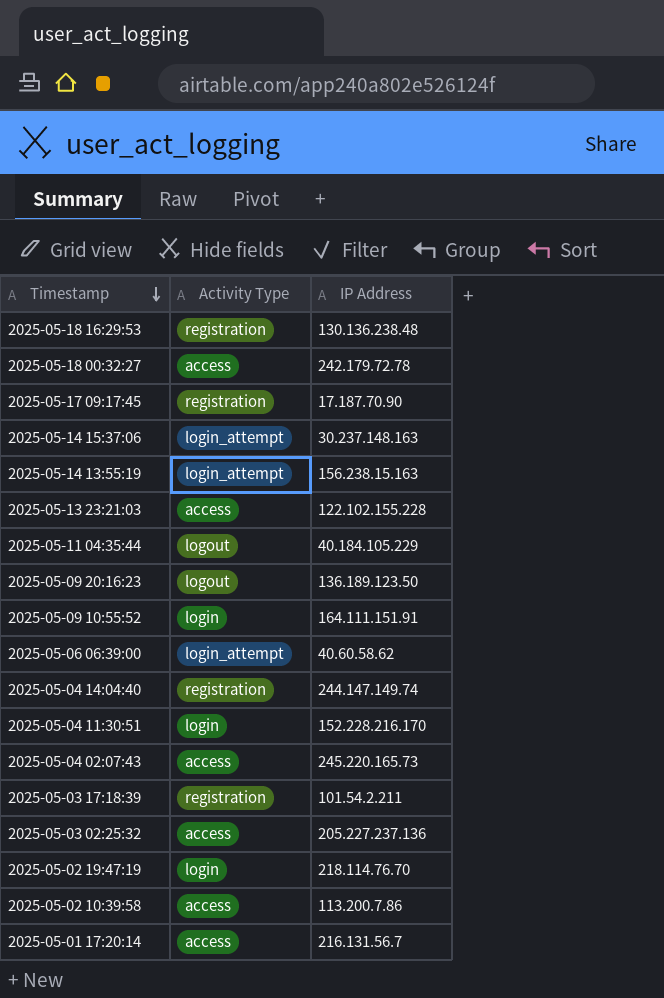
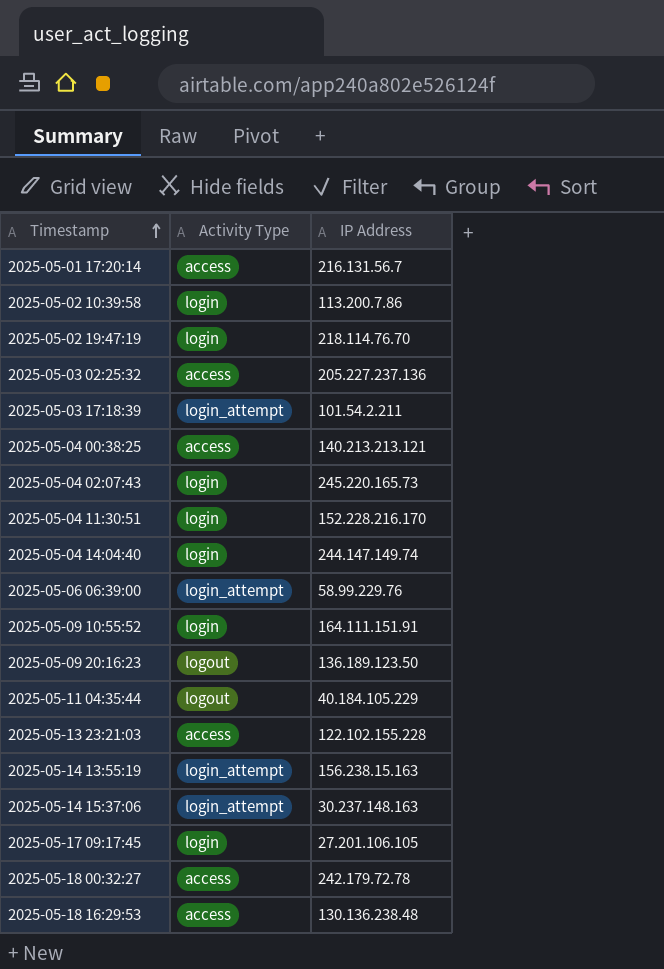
row order: Timestamp descending -> Timestamp ascending
2025-05-02 10:39:58 | Activity Type: access -> login
2025-05-03 17:18:39 | Activity Type: registration -> login_attempt
row 2025-05-04 00:38:25: none -> access | 140.213.213.121
2025-05-04 02:07:43 | Activity Type: access -> login
2025-05-04 14:04:40 | Activity Type: registration -> login
2025-05-06 06:39:00 | IP Address: 40.60.58.62 -> 58.99.229.76
2025-05-17 09:17:45 | Activity Type: registration -> login
2025-05-17 09:17:45 | IP Address: 17.187.70.90 -> 27.201.106.105
2025-05-18 16:29:53 | Activity Type: registration -> access

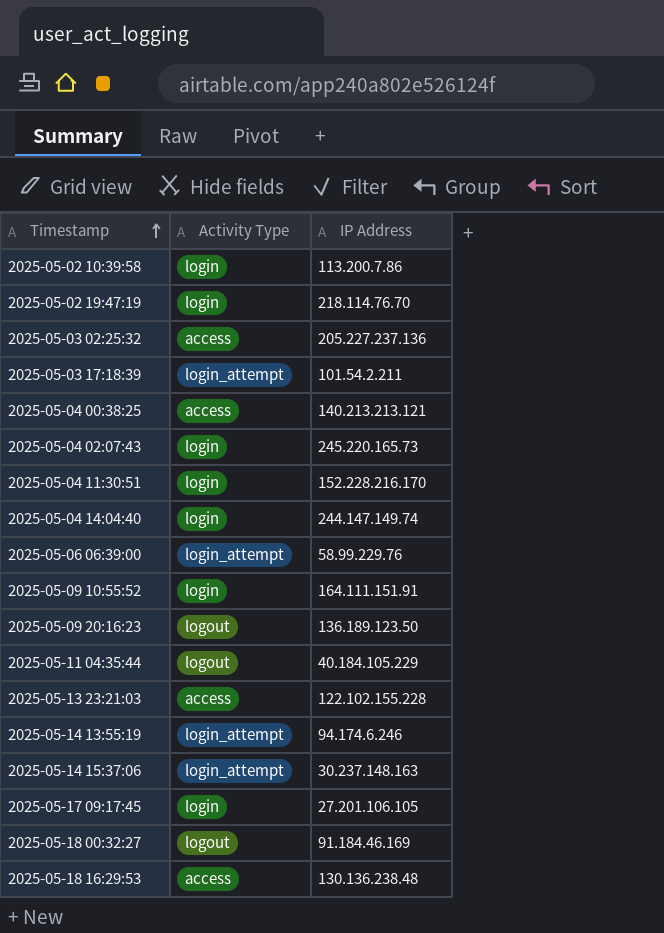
row 2025-05-01 17:20:14: access | 216.131.56.7 -> none
2025-05-14 13:55:19 | IP Address: 156.238.15.163 -> 94.174.6.246
2025-05-18 00:32:27 | Activity Type: access -> logout
2025-05-18 00:32:27 | IP Address: 242.179.72.78 -> 91.184.46.169

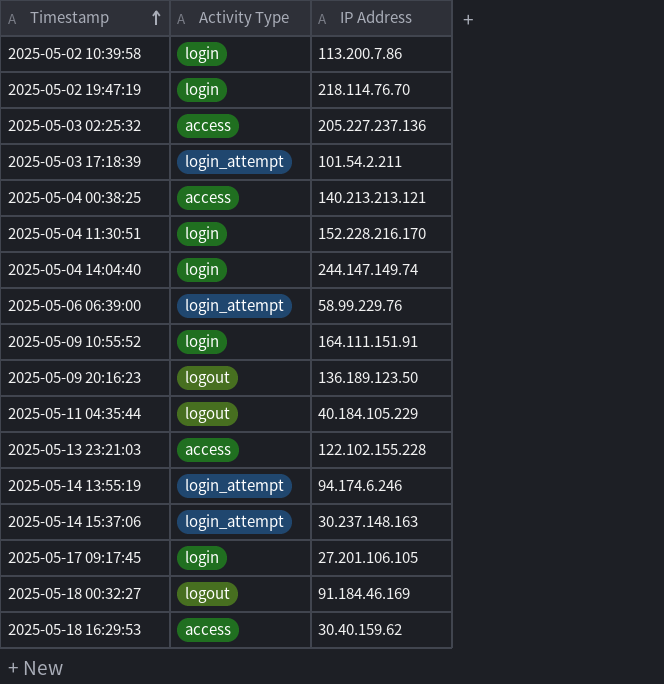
row 2025-05-04 02:07:43: login | 245.220.165.73 -> none
2025-05-18 16:29:53 | IP Address: 130.136.238.48 -> 30.40.159.62

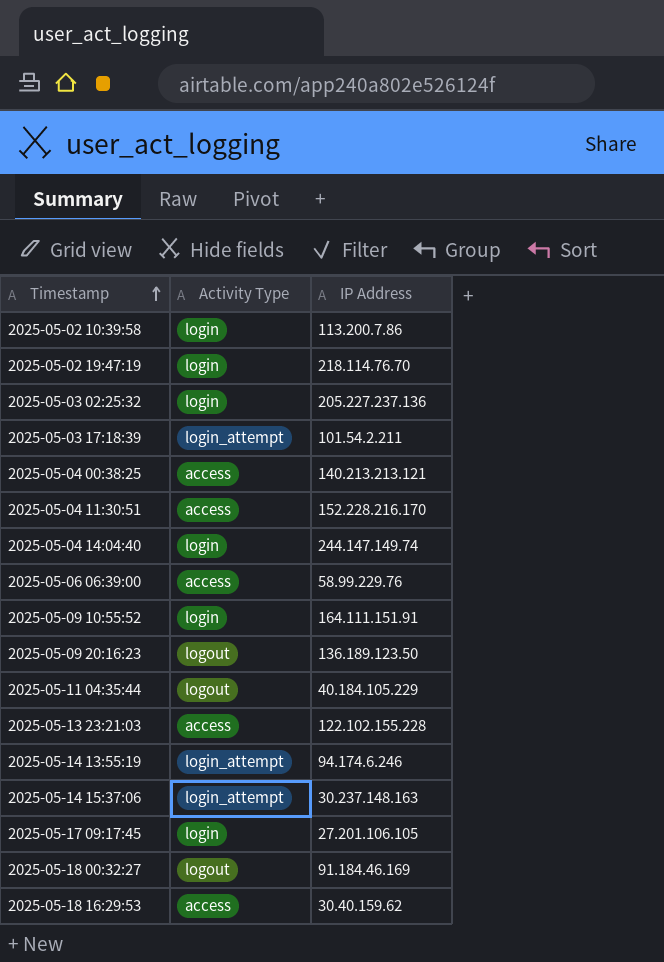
2025-05-03 02:25:32 | Activity Type: access -> login
2025-05-04 11:30:51 | Activity Type: login -> access
2025-05-06 06:39:00 | Activity Type: login_attempt -> access

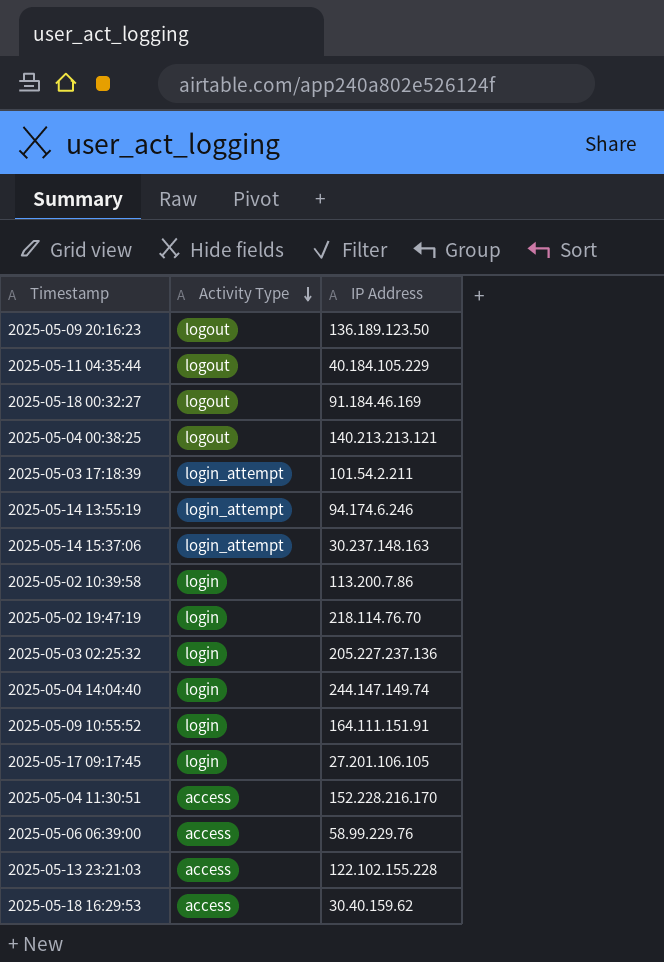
row order: Timestamp ascending -> Activity Type descending
2025-05-04 00:38:25 | Activity Type: access -> logout

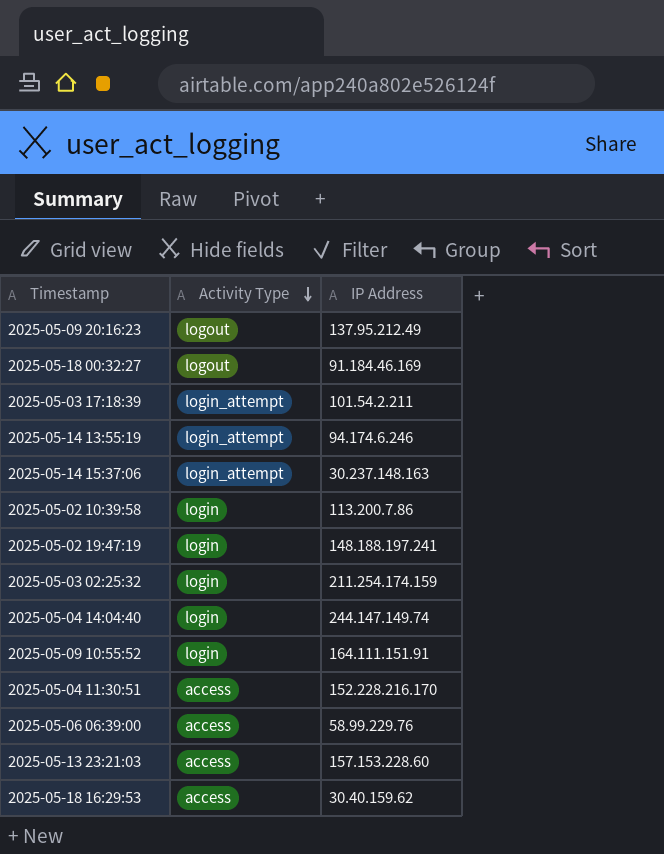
row 2025-05-11 04:35:44: logout | 40.184.105.229 -> none
row 2025-05-04 00:38:25: logout | 140.213.213.121 -> none
row 2025-05-17 09:17:45: login | 27.201.106.105 -> none
2025-05-09 20:16:23 | IP Address: 136.189.123.50 -> 137.95.212.49
2025-05-02 19:47:19 | IP Address: 218.114.76.70 -> 148.188.197.241
2025-05-03 02:25:32 | IP Address: 205.227.237.136 -> 211.254.174.159
2025-05-13 23:21:03 | IP Address: 122.102.155.228 -> 157.153.228.60

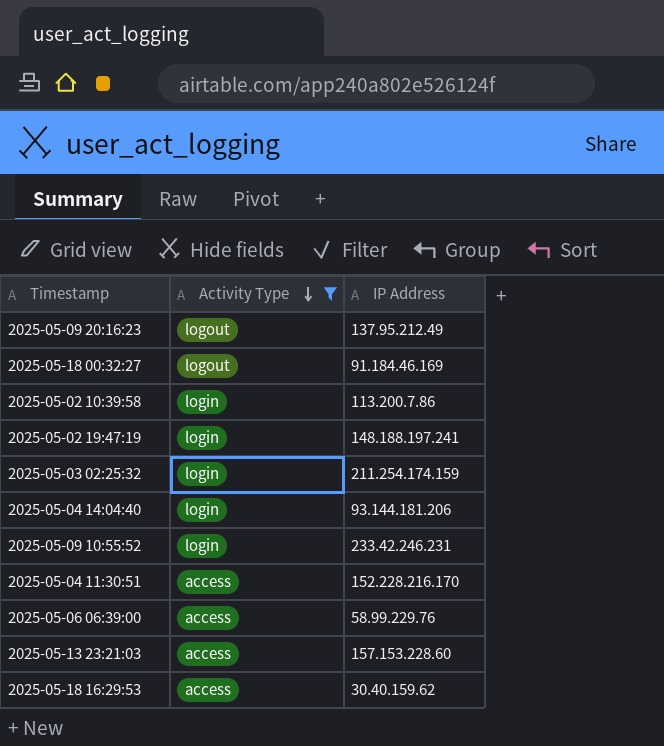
filter: none -> Activity Type != login_attempt
2025-05-04 14:04:40 | IP Address: 244.147.149.74 -> 93.144.181.206
2025-05-09 10:55:52 | IP Address: 164.111.151.91 -> 233.42.246.231

